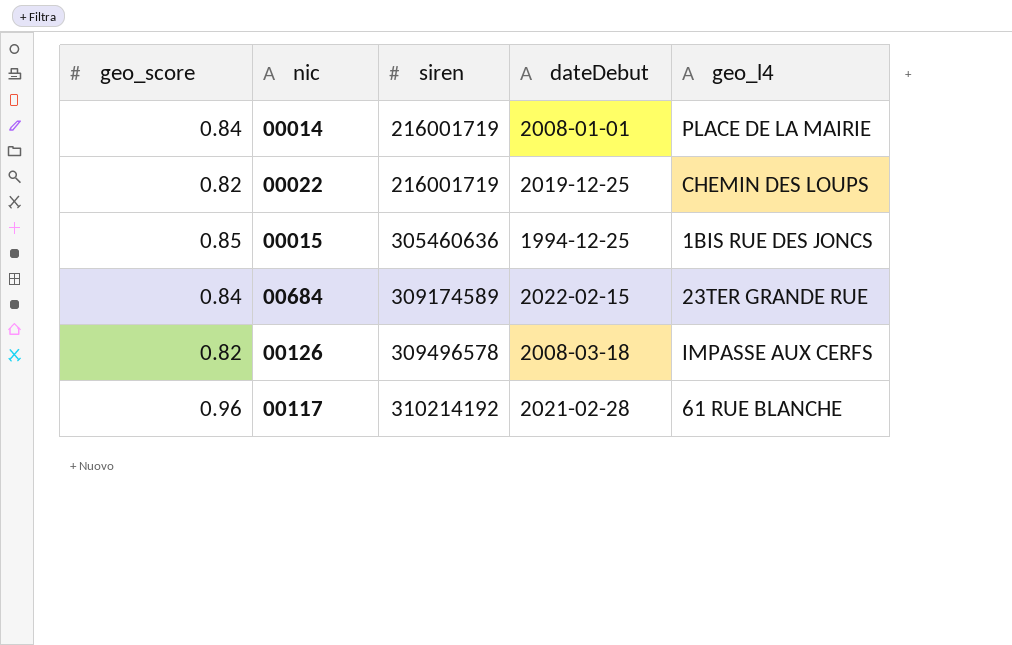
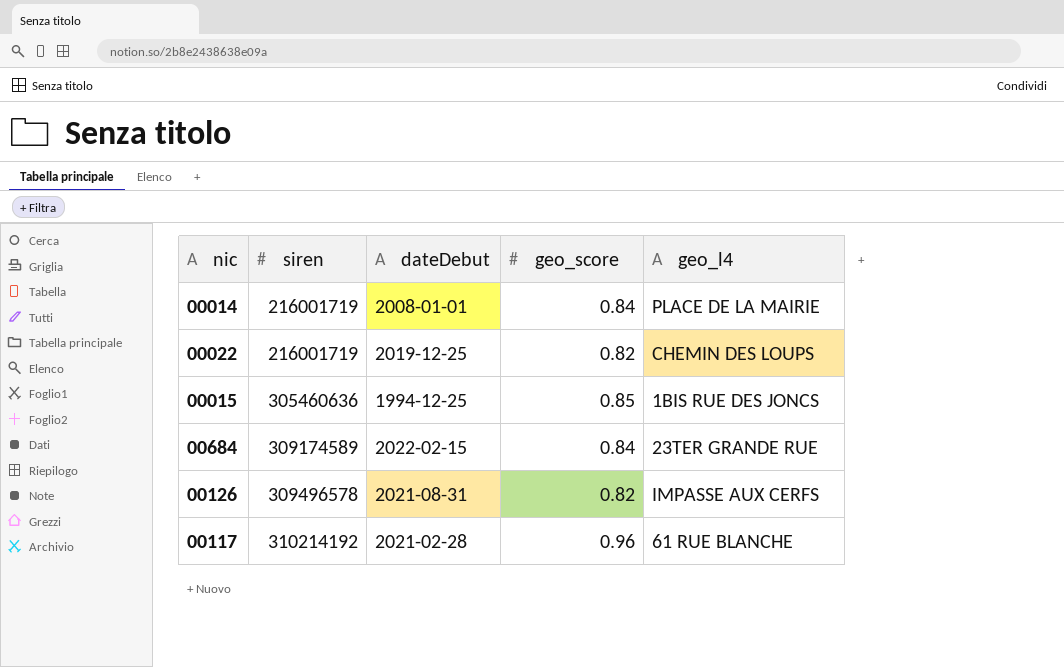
column geo_score | position: 1 -> 4
00126 | dateDebut: 2008-03-18 -> 2021-08-31

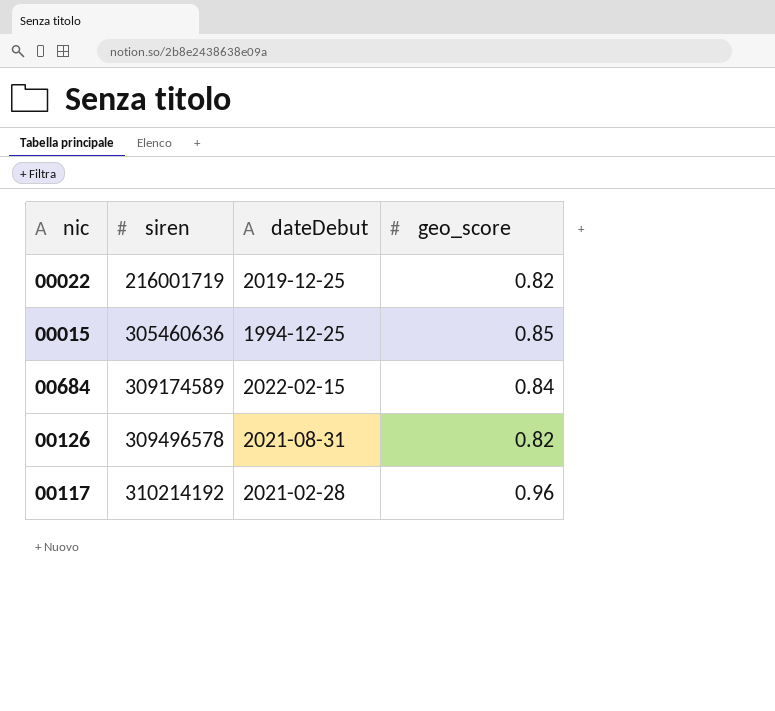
column geo_l4 | position: 5 -> none
row 00014: 216001719 | 2008-01-01 | 0.84 | PLACE DE LA MAIRIE -> none

